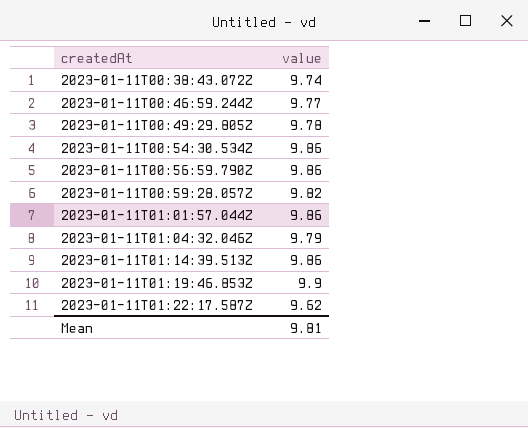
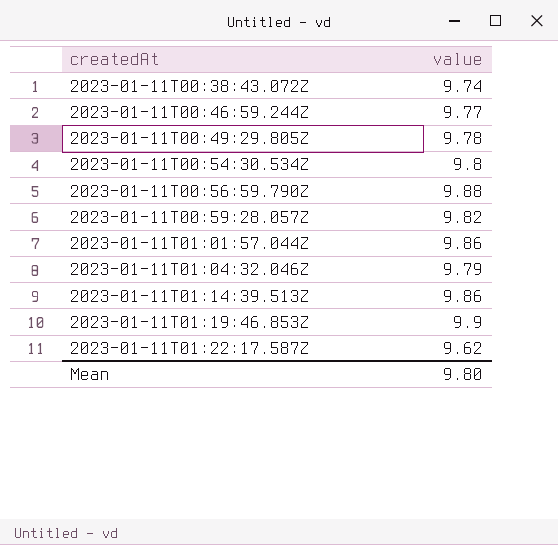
2023-01-11T00:54:30.534Z | value: 9.86 -> 9.8
2023-01-11T00:56:59.790Z | value: 9.86 -> 9.88
Mean | value: 9.81 -> 9.80

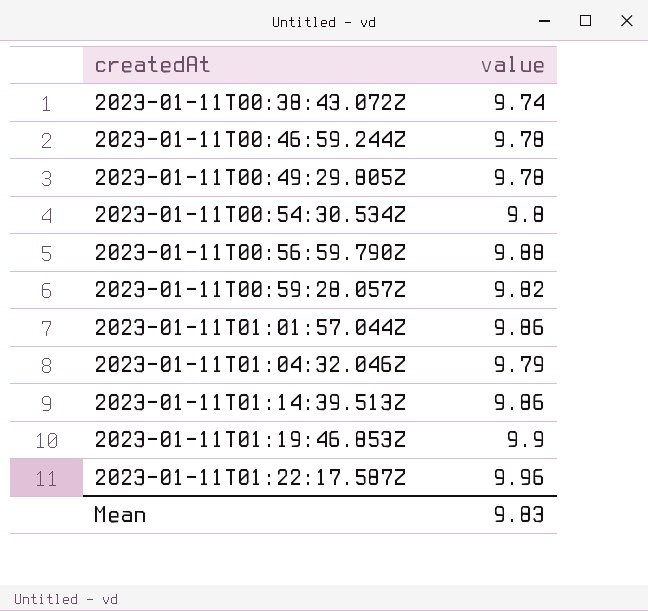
2023-01-11T00:46:59.244Z | value: 9.77 -> 9.78
2023-01-11T01:22:17.587Z | value: 9.62 -> 9.96
Mean | value: 9.80 -> 9.83

